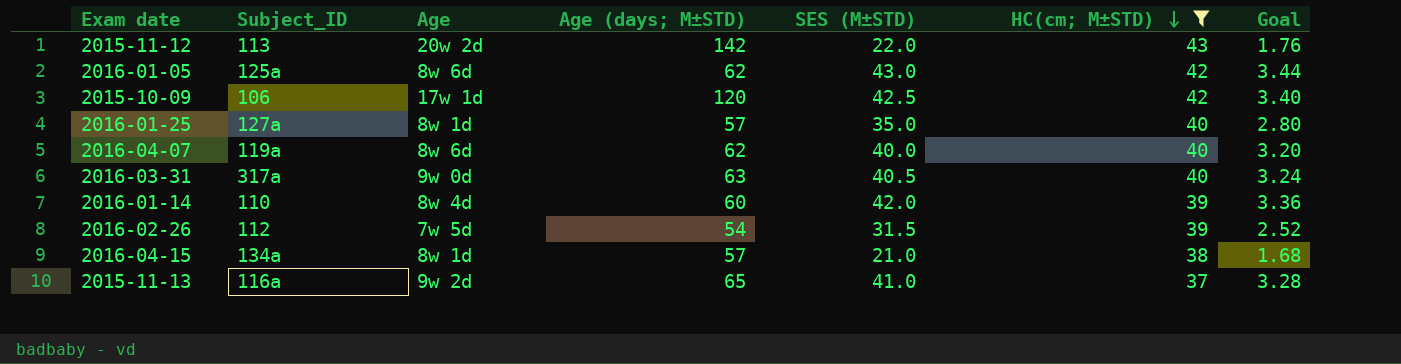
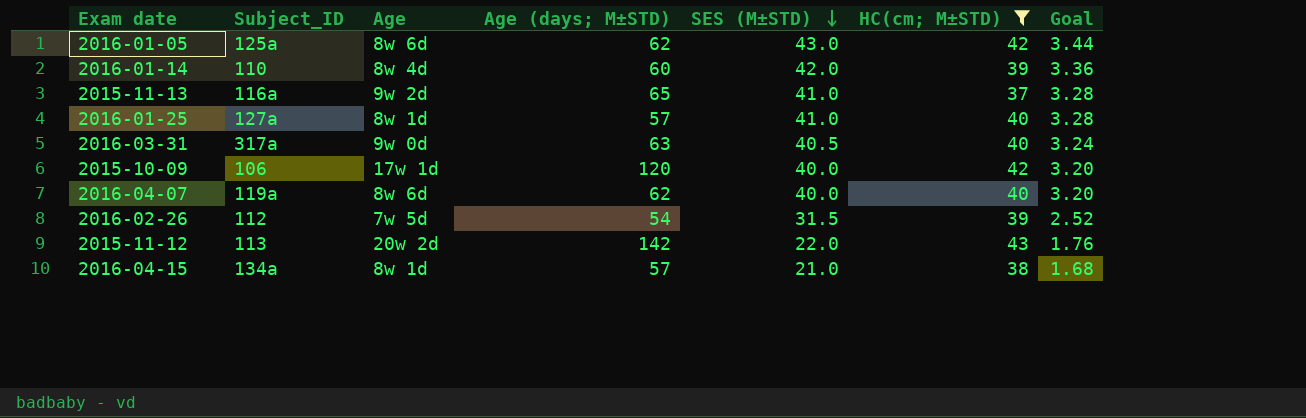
row order: HC(cm; M±STD) descending -> SES (M±STD) descending
2016-01-25 | SES (M±STD): 35.0 -> 41.0
2016-01-25 | Goal: 2.80 -> 3.28
2015-10-09 | SES (M±STD): 42.5 -> 40.0
2015-10-09 | Goal: 3.40 -> 3.20

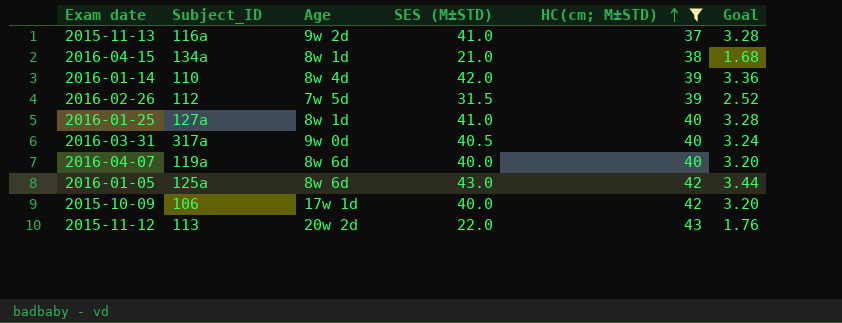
row order: SES (M±STD) descending -> HC(cm; M±STD) ascending
column Age (days; M±STD) | position: 4 -> none

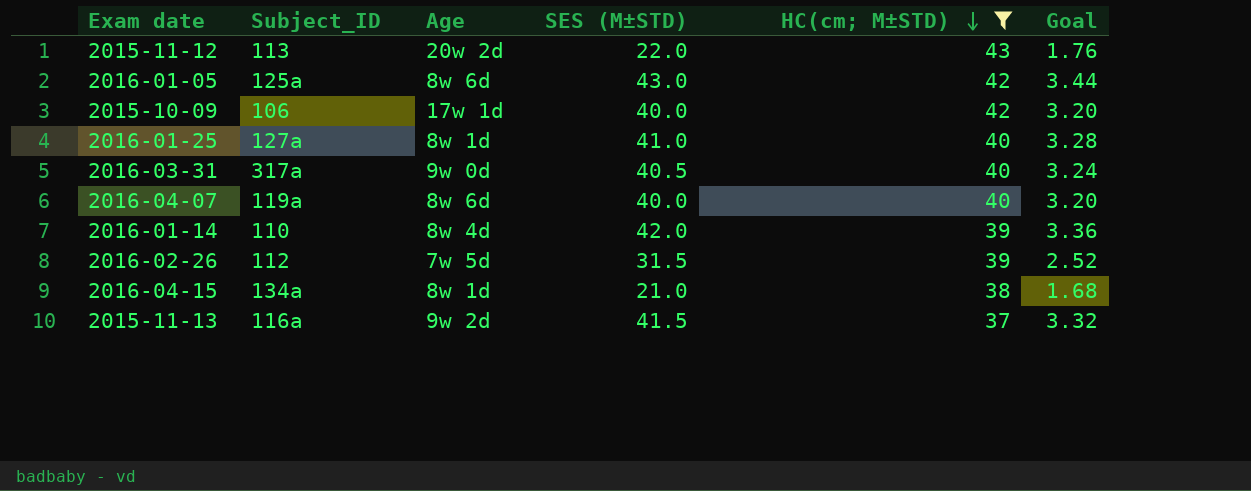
row order: HC(cm; M±STD) ascending -> HC(cm; M±STD) descending
2015-11-13 | SES (M±STD): 41.0 -> 41.5
2015-11-13 | Goal: 3.28 -> 3.32

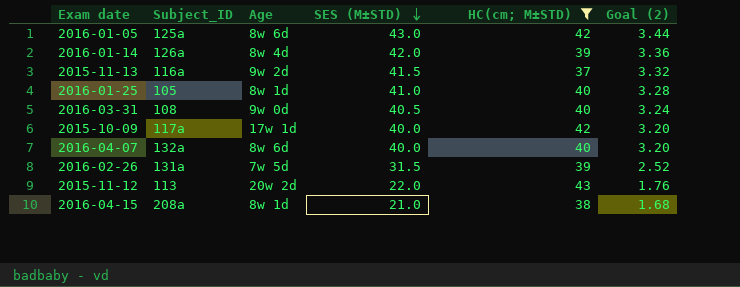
row order: HC(cm; M±STD) descending -> SES (M±STD) descending
column name: Goal -> Goal (2)
2016-01-14 | Subject_ID: 110 -> 126a
2016-01-25 | Subject_ID: 127a -> 105
2016-03-31 | Subject_ID: 317a -> 108
2015-10-09 | Subject_ID: 106 -> 117a
2016-04-07 | Subject_ID: 119a -> 132a
2016-02-26 | Subject_ID: 112 -> 131a
2016-04-15 | Subject_ID: 134a -> 208a

